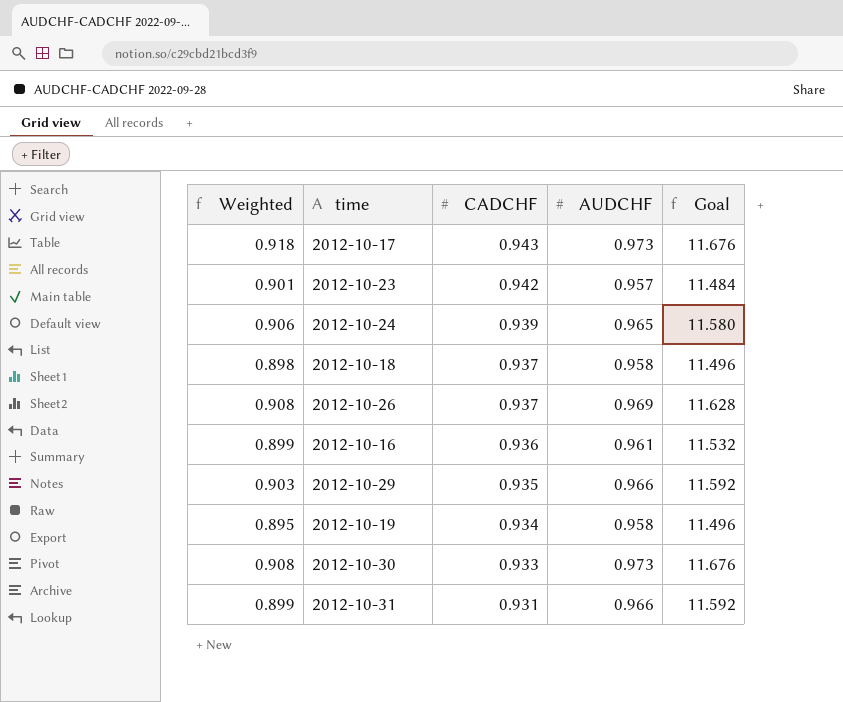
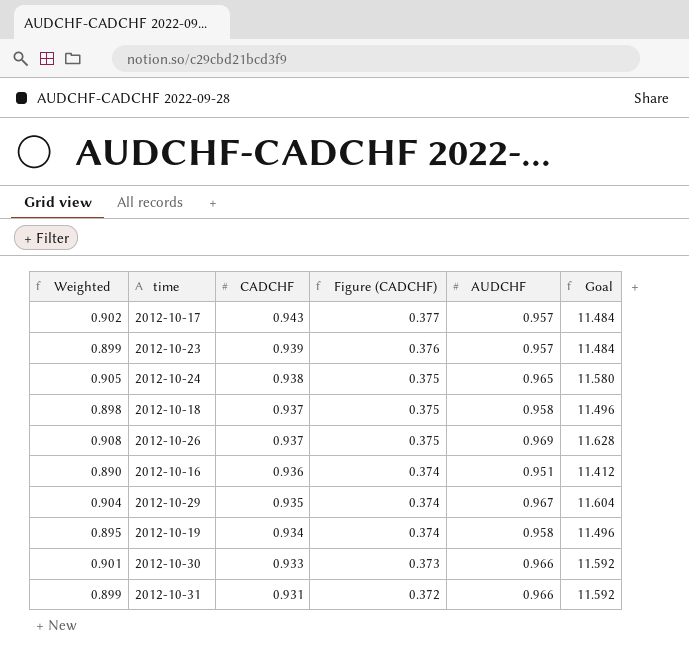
column Figure (CADCHF) | formula: none -> [CADCHF] * 0.4
2012-10-17 | Weighted: 0.918 -> 0.902
2012-10-17 | AUDCHF: 0.973 -> 0.957
2012-10-17 | Goal: 11.676 -> 11.484
2012-10-23 | Weighted: 0.901 -> 0.899
2012-10-23 | CADCHF: 0.942 -> 0.939
2012-10-24 | Weighted: 0.906 -> 0.905
2012-10-24 | CADCHF: 0.939 -> 0.938
2012-10-16 | Weighted: 0.899 -> 0.890
2012-10-16 | AUDCHF: 0.961 -> 0.951
2012-10-16 | Goal: 11.532 -> 11.412
2012-10-29 | Weighted: 0.903 -> 0.904
2012-10-29 | AUDCHF: 0.966 -> 0.967
2012-10-29 | Goal: 11.592 -> 11.604
2012-10-30 | Weighted: 0.908 -> 0.901
2012-10-30 | AUDCHF: 0.973 -> 0.966
2012-10-30 | Goal: 11.676 -> 11.592

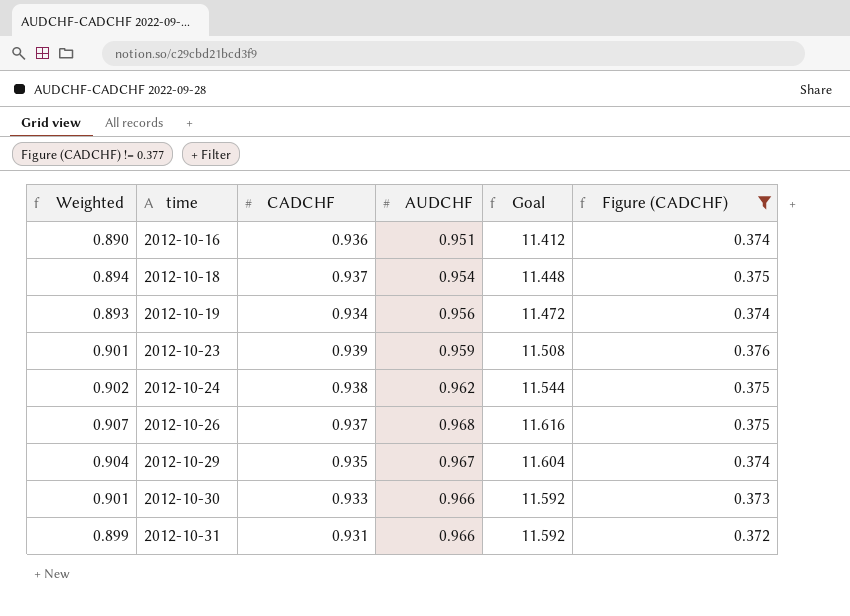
filter: none -> Figure (CADCHF) != 0.377
row order: CADCHF descending -> time ascending
column Figure (CADCHF) | position: 4 -> 6
2012-10-18 | Weighted: 0.898 -> 0.894
2012-10-18 | AUDCHF: 0.958 -> 0.954
2012-10-18 | Goal: 11.496 -> 11.448
2012-10-19 | Weighted: 0.895 -> 0.893
2012-10-19 | AUDCHF: 0.958 -> 0.956
2012-10-19 | Goal: 11.496 -> 11.472
2012-10-23 | Weighted: 0.899 -> 0.901
2012-10-23 | AUDCHF: 0.957 -> 0.959
2012-10-23 | Goal: 11.484 -> 11.508
2012-10-24 | Weighted: 0.905 -> 0.902
2012-10-24 | AUDCHF: 0.965 -> 0.962
2012-10-24 | Goal: 11.580 -> 11.544
2012-10-26 | Weighted: 0.908 -> 0.907
2012-10-26 | AUDCHF: 0.969 -> 0.968
2012-10-26 | Goal: 11.628 -> 11.616

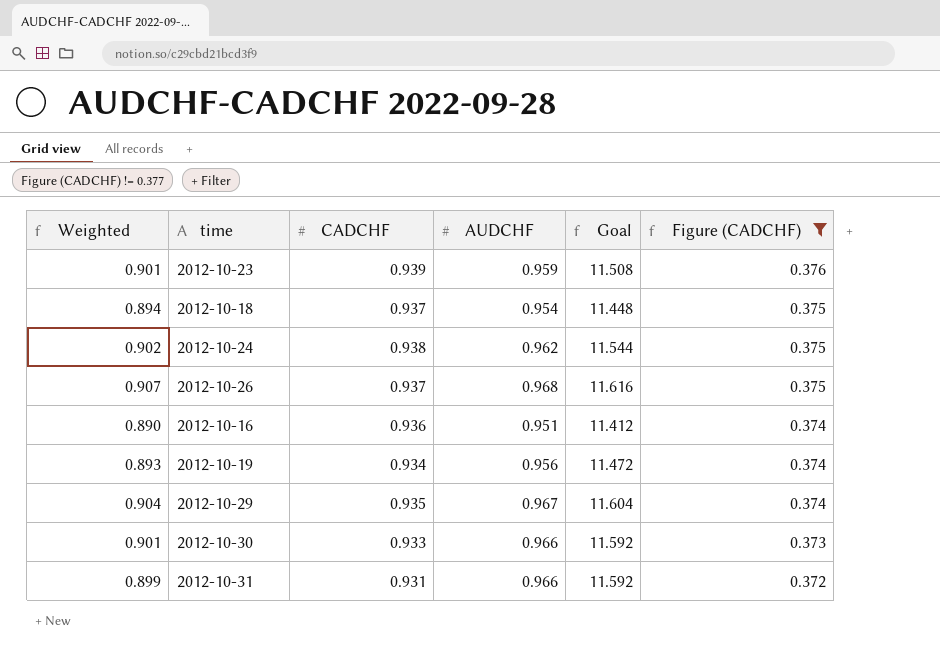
row order: time ascending -> Figure (CADCHF) descending

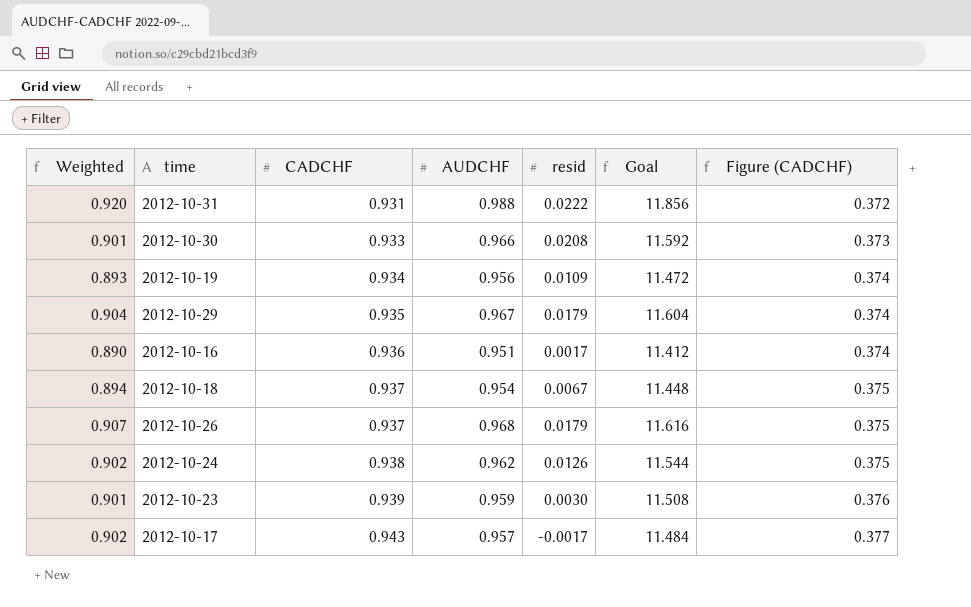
filter: Figure (CADCHF) != 0.377 -> none
row order: Figure (CADCHF) descending -> CADCHF ascending
column resid | position: none -> 5
2012-10-31 | Weighted: 0.899 -> 0.920
2012-10-31 | AUDCHF: 0.966 -> 0.988
2012-10-31 | Goal: 11.592 -> 11.856

